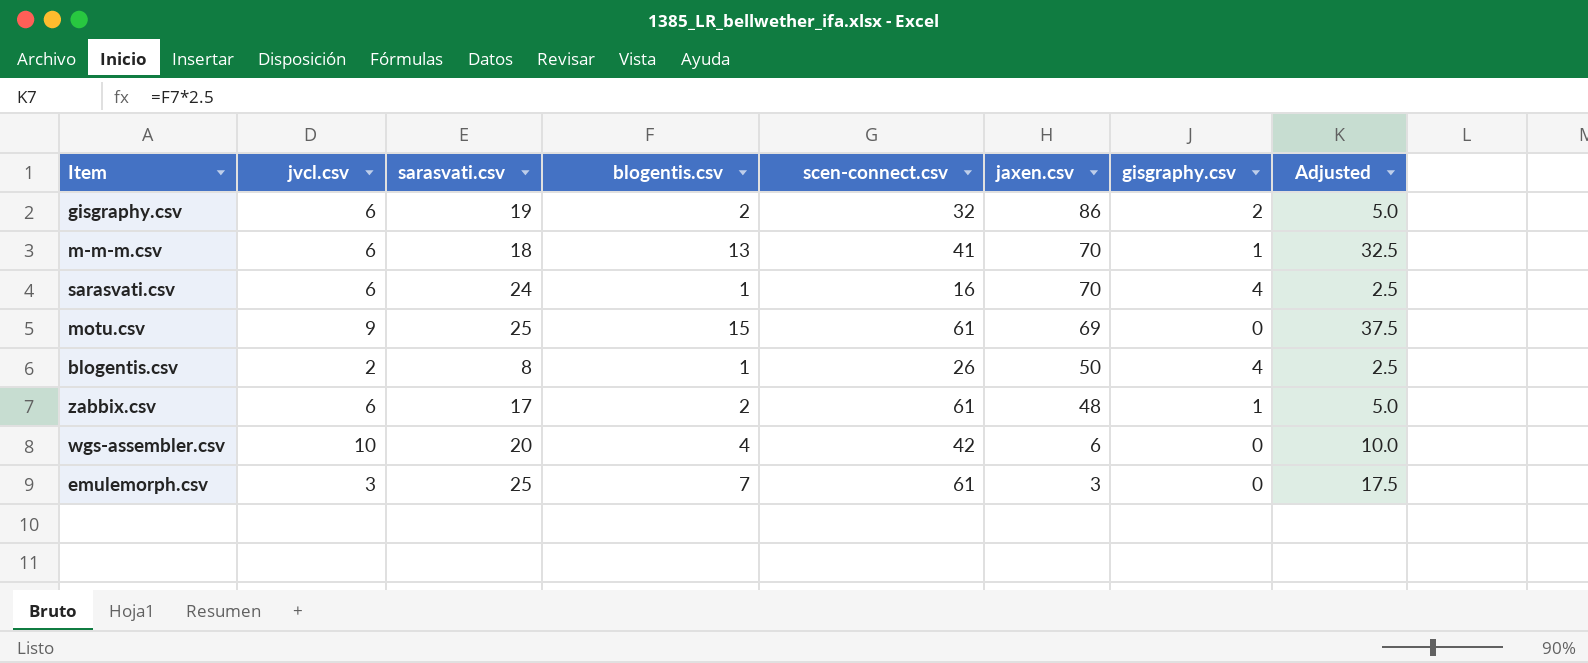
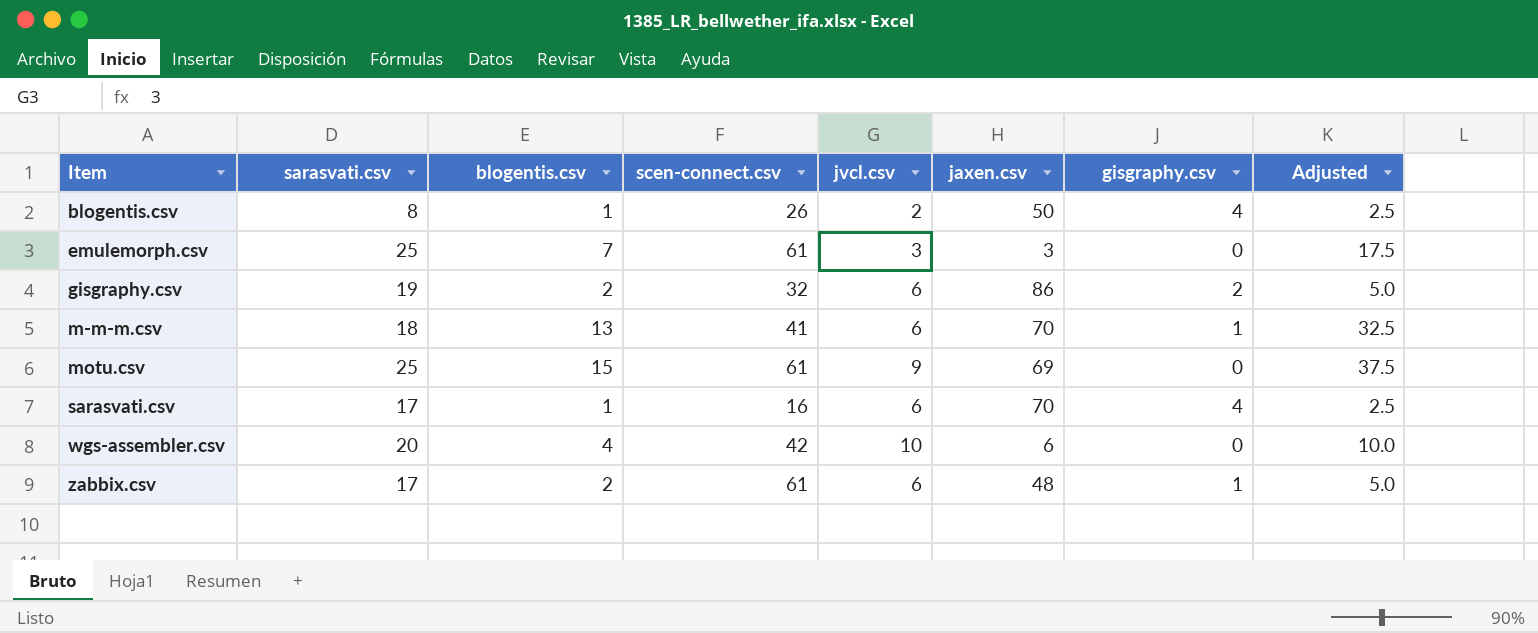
row order: jaxen.csv descending -> Item ascending
column jvcl.csv | position: 2 -> 5
sarasvati.csv | sarasvati.csv: 24 -> 17

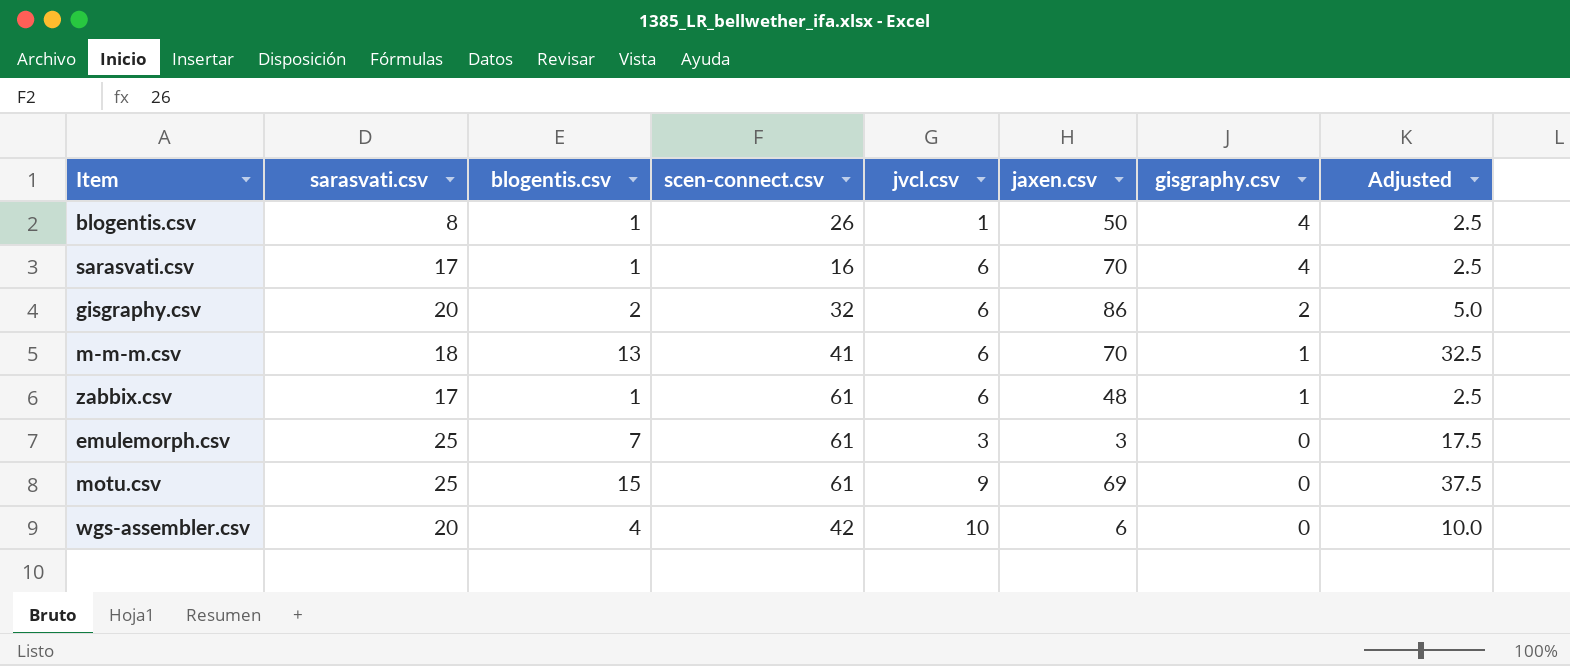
row order: Item ascending -> gisgraphy.csv descending
blogentis.csv | jvcl.csv: 2 -> 1
gisgraphy.csv | sarasvati.csv: 19 -> 20
zabbix.csv | blogentis.csv: 2 -> 1
zabbix.csv | Adjusted: 5.0 -> 2.5

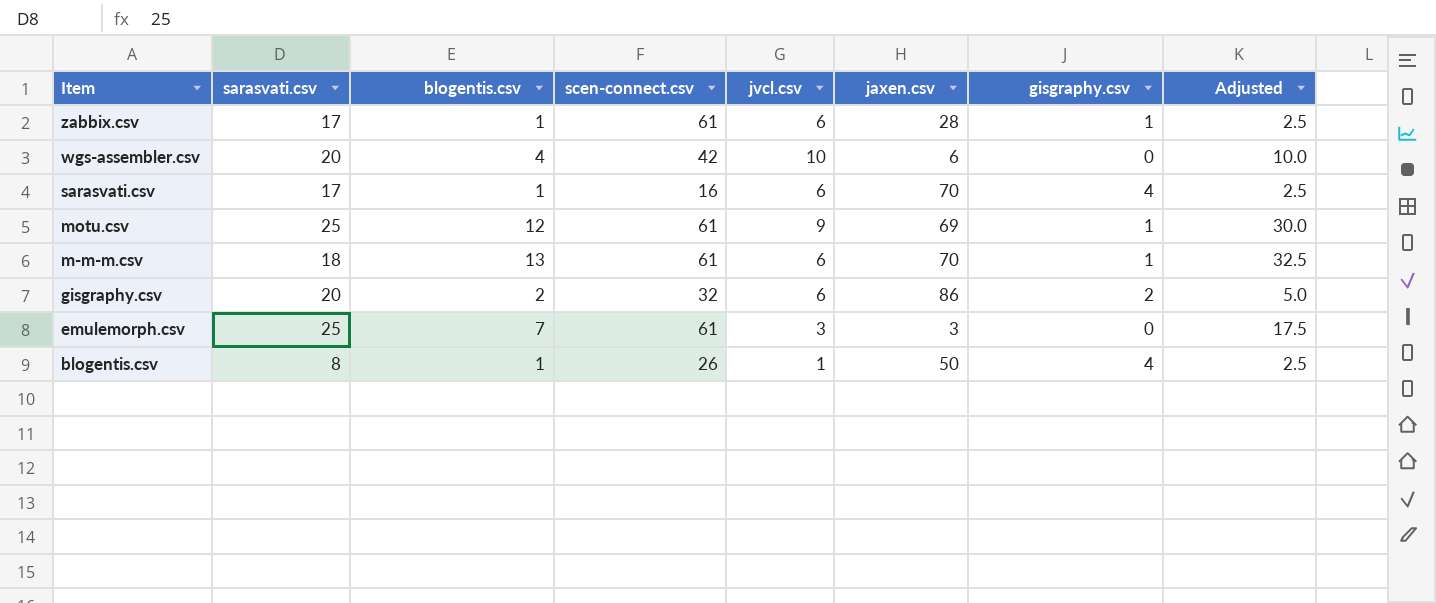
row order: gisgraphy.csv descending -> Item descending
zabbix.csv | jaxen.csv: 48 -> 28
motu.csv | blogentis.csv: 15 -> 12
motu.csv | gisgraphy.csv: 0 -> 1
motu.csv | Adjusted: 37.5 -> 30.0
m-m-m.csv | scen-connect.csv: 41 -> 61

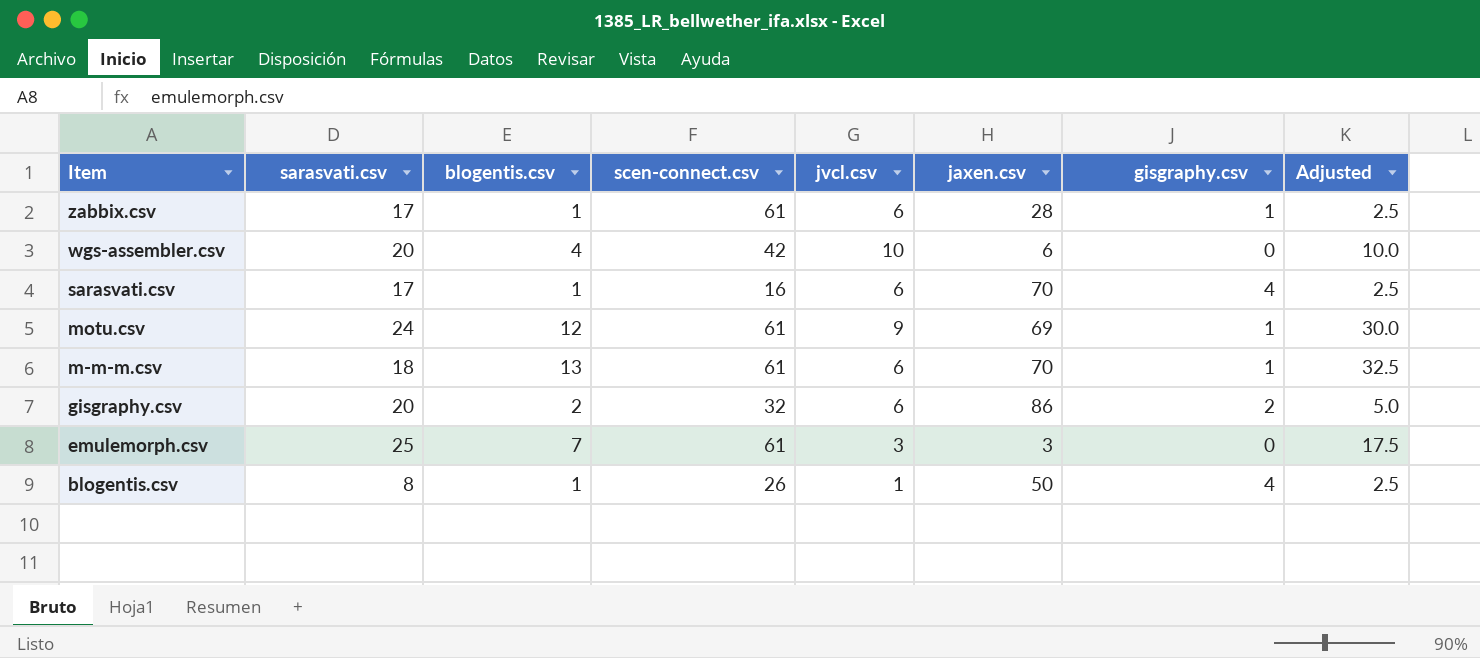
motu.csv | sarasvati.csv: 25 -> 24

